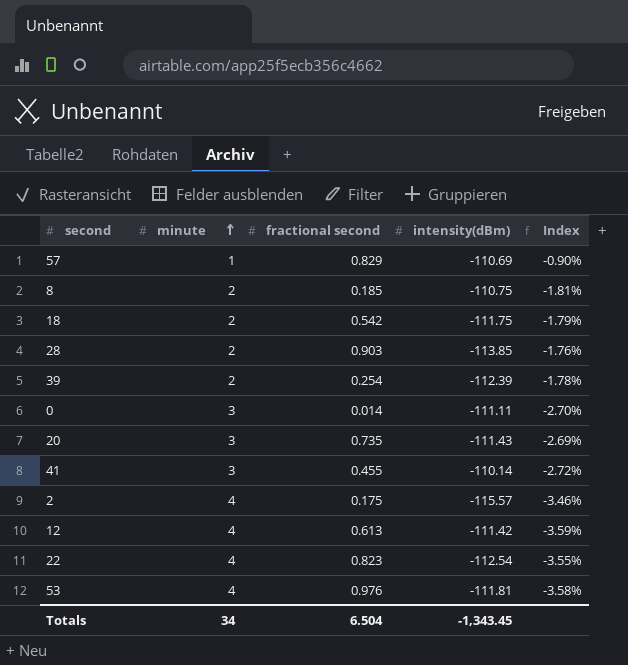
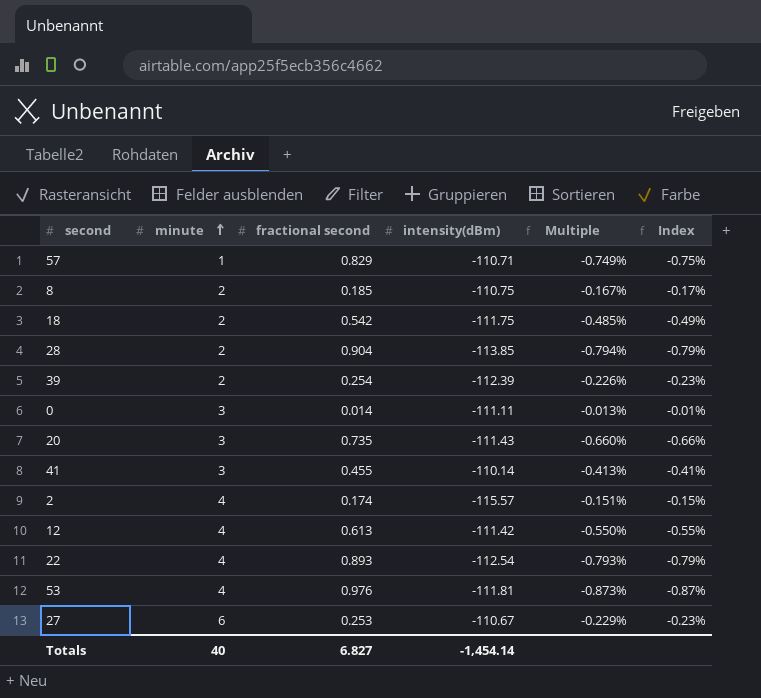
column Multiple | formula: none -> [fractional second] / [intensity(dBm)]
column Index | formula: [minute] / [intensity(dBm)] -> [fractional second] / [intensity(dBm)]
57 | intensity(dBm): -110.69 -> -110.71
28 | fractional second: 0.903 -> 0.904
2 | fractional second: 0.175 -> 0.174
22 | fractional second: 0.823 -> 0.893
row 27: none -> 6 | 0.253 | -110.67 | -0.229% | -0.23%
Totals | minute: 34 -> 40
Totals | fractional second: 6.504 -> 6.827
Totals | intensity(dBm): -1,343.45 -> -1,454.14

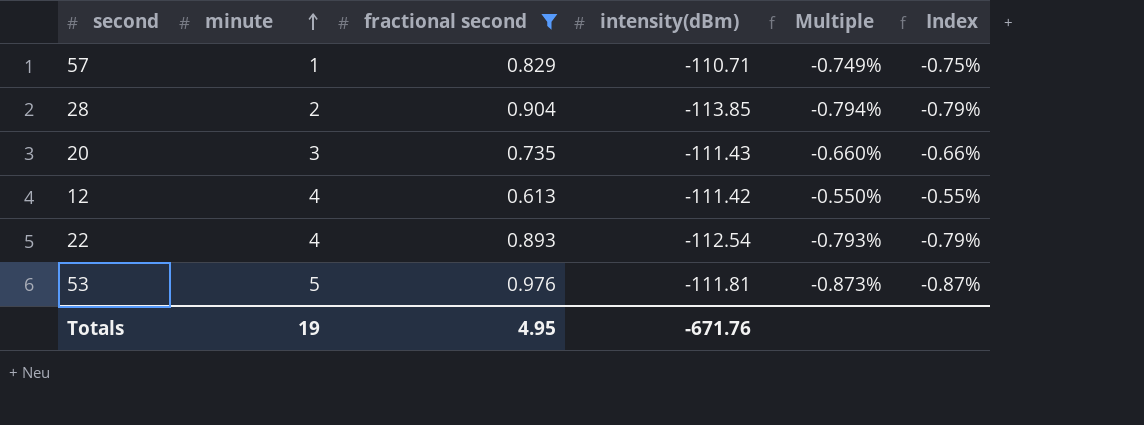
filter: none -> fractional second >= 0.613
53 | minute: 4 -> 5
Totals | minute: 40 -> 19
Totals | fractional second: 6.827 -> 4.95
Totals | intensity(dBm): -1,454.14 -> -671.76

